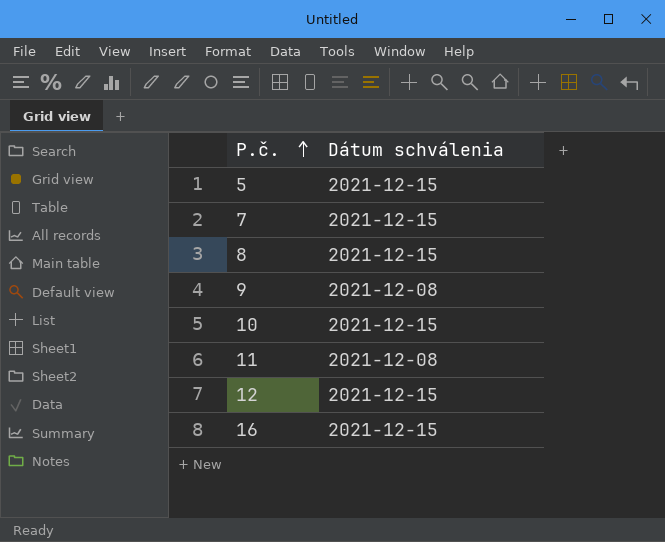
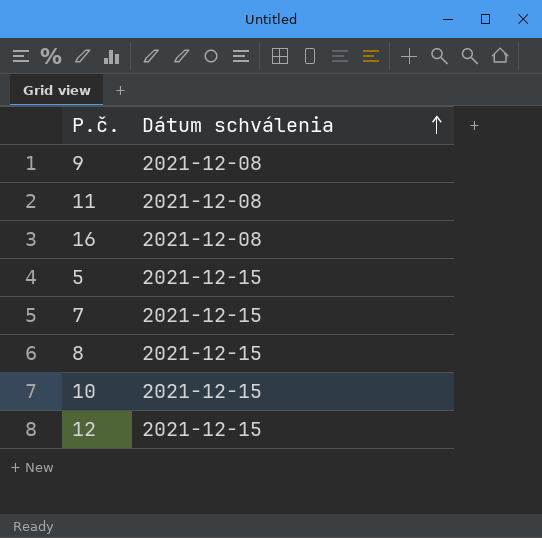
row order: P.č. ascending -> Dátum schválenia ascending
16 | Dátum schválenia: 2021-12-15 -> 2021-12-08

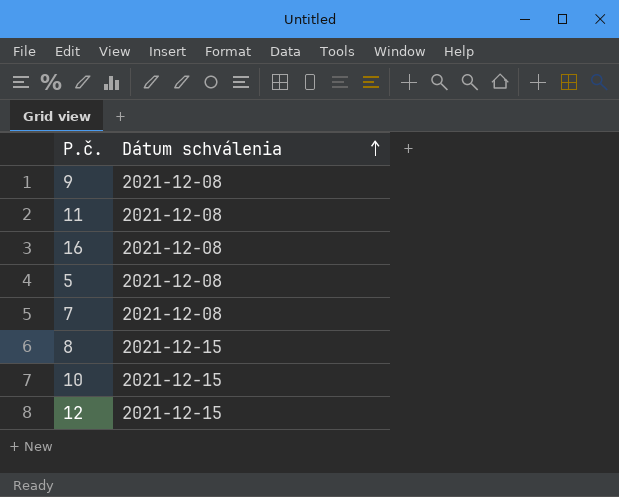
5 | Dátum schválenia: 2021-12-15 -> 2021-12-08
7 | Dátum schválenia: 2021-12-15 -> 2021-12-08

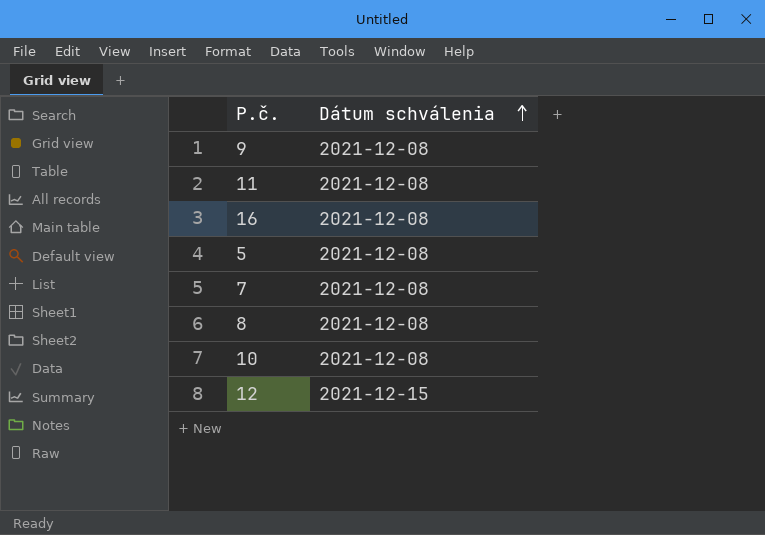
8 | Dátum schválenia: 2021-12-15 -> 2021-12-08
10 | Dátum schválenia: 2021-12-15 -> 2021-12-08

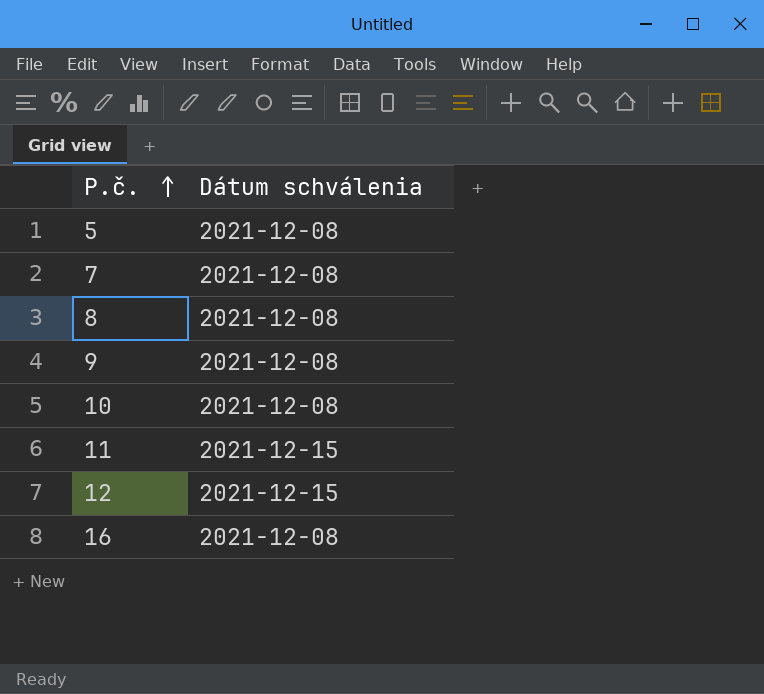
row order: Dátum schválenia ascending -> P.č. ascending
11 | Dátum schválenia: 2021-12-08 -> 2021-12-15

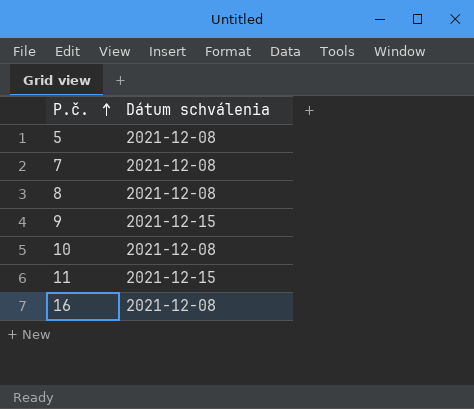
row 12: 2021-12-15 -> none
9 | Dátum schválenia: 2021-12-08 -> 2021-12-15

